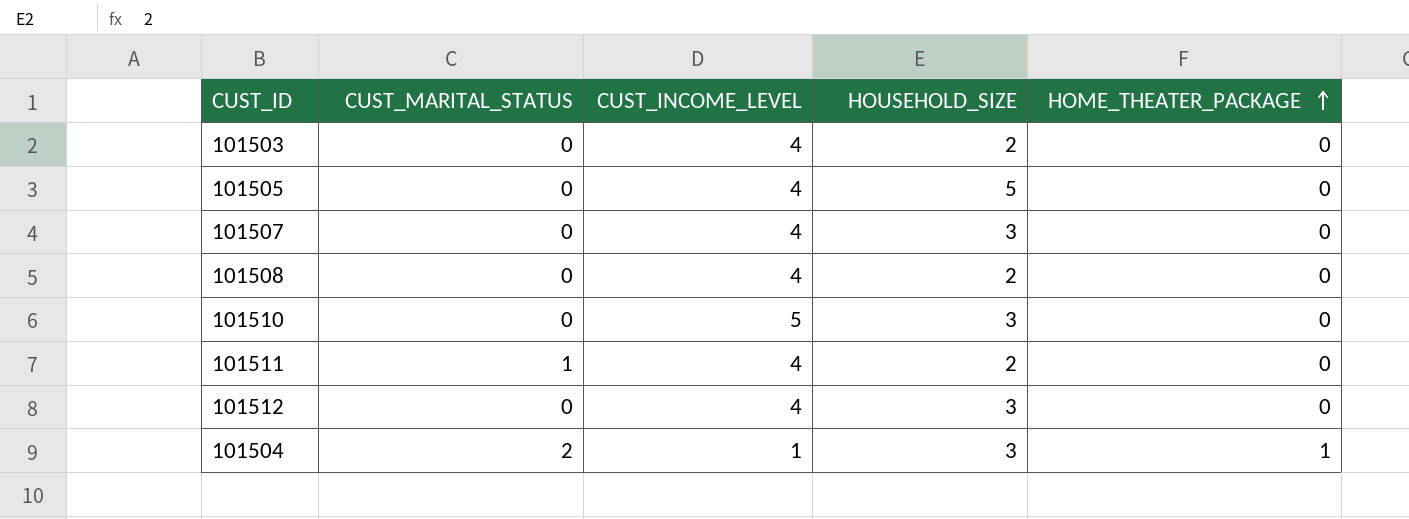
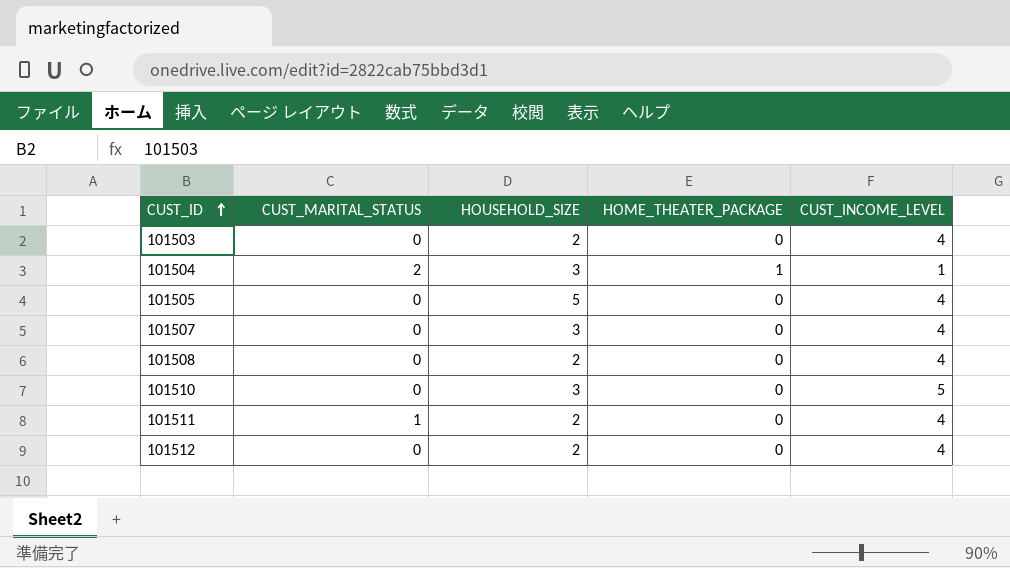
row order: HOME_THEATER_PACKAGE ascending -> CUST_ID ascending
column CUST_INCOME_LEVEL | position: 3 -> 5
101512 | HOUSEHOLD_SIZE: 3 -> 2

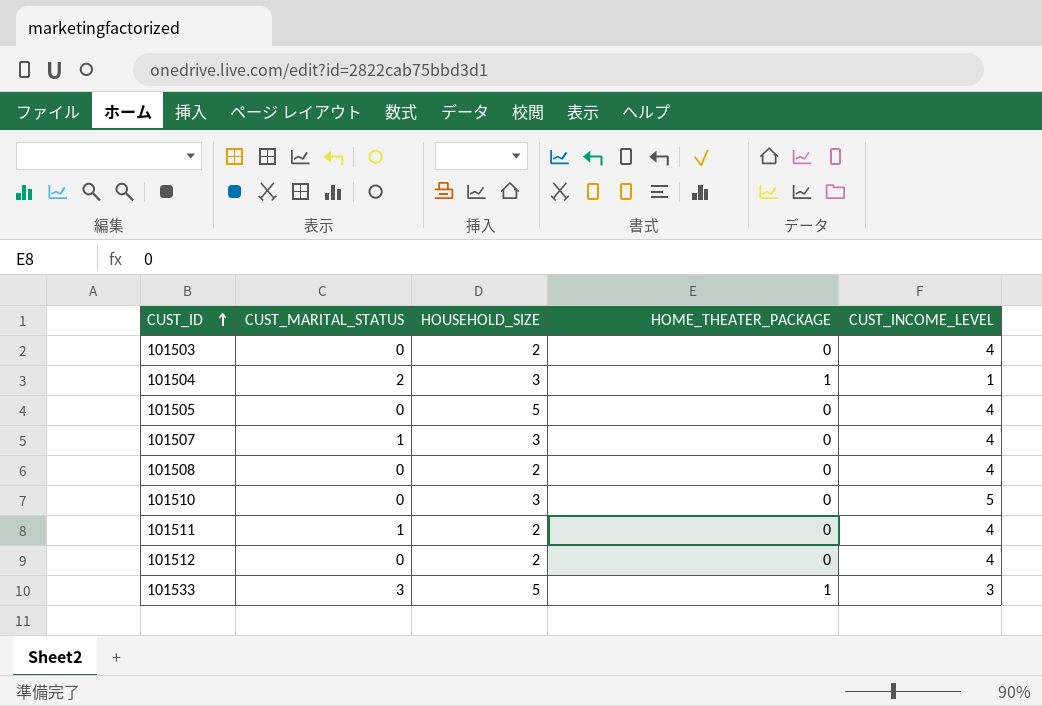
101507 | CUST_MARITAL_STATUS: 0 -> 1
row 101533: none -> 3 | 5 | 1 | 3

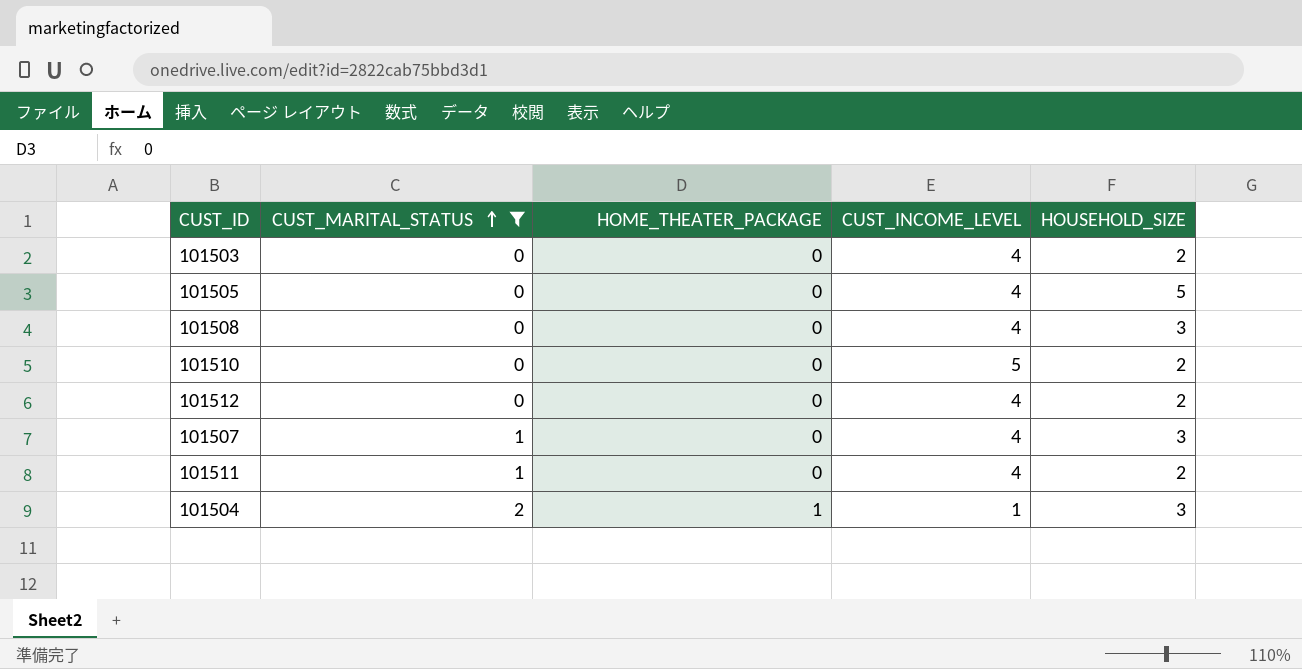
filter: none -> CUST_MARITAL_STATUS != 3
row order: CUST_ID ascending -> CUST_MARITAL_STATUS ascending
column HOUSEHOLD_SIZE | position: 3 -> 5
101508 | HOUSEHOLD_SIZE: 2 -> 3
101510 | HOUSEHOLD_SIZE: 3 -> 2

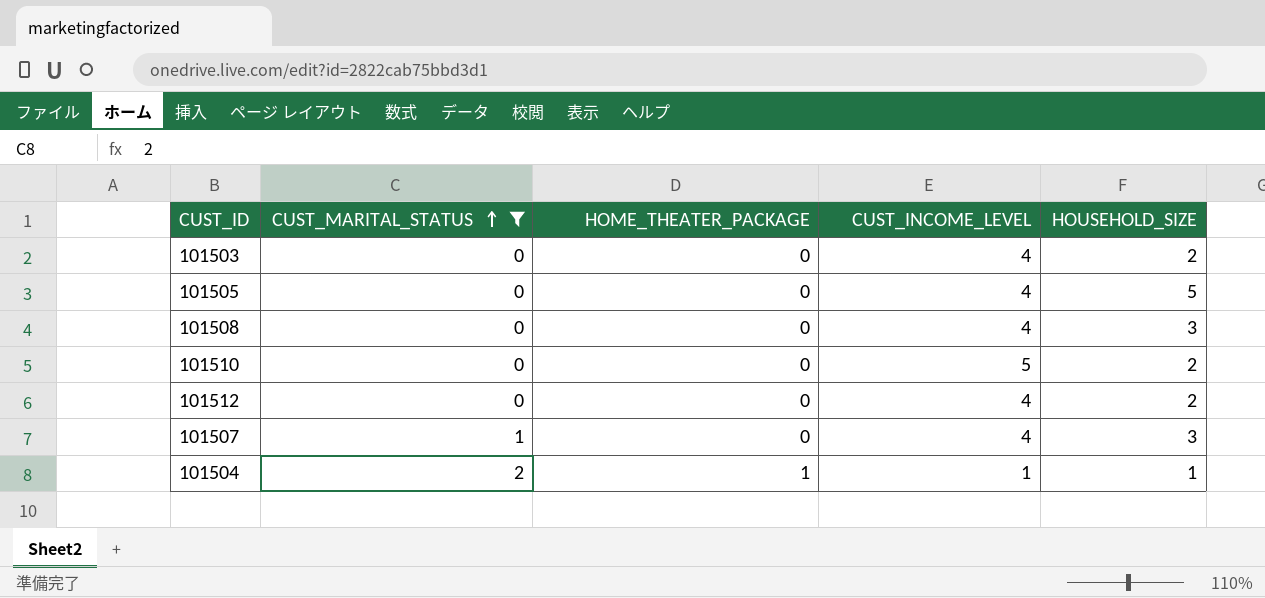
row 101511: 1 | 0 | 4 | 2 -> none
101504 | HOUSEHOLD_SIZE: 3 -> 1

